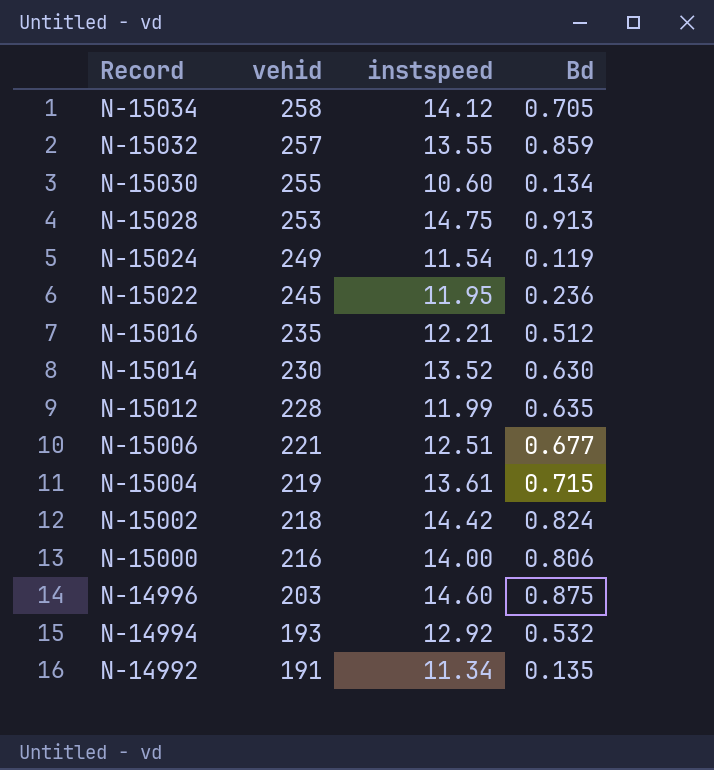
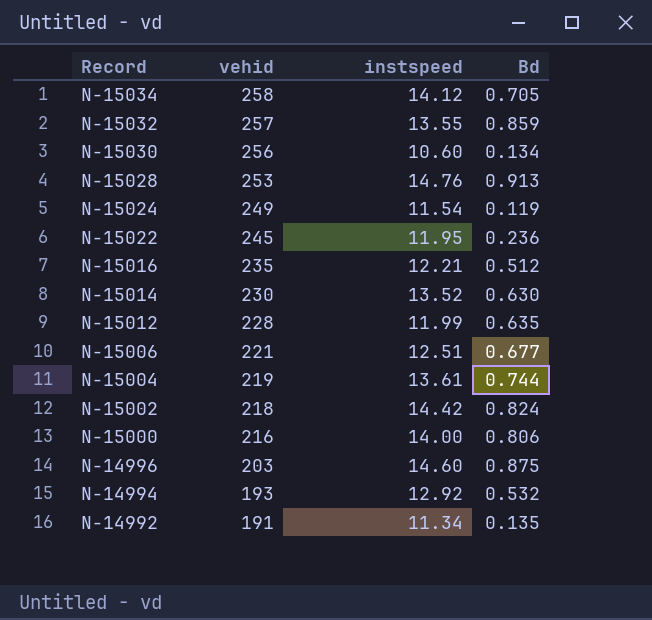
N-15030 | vehid: 255 -> 256
N-15028 | instspeed: 14.75 -> 14.76
N-15004 | Bd: 0.715 -> 0.744

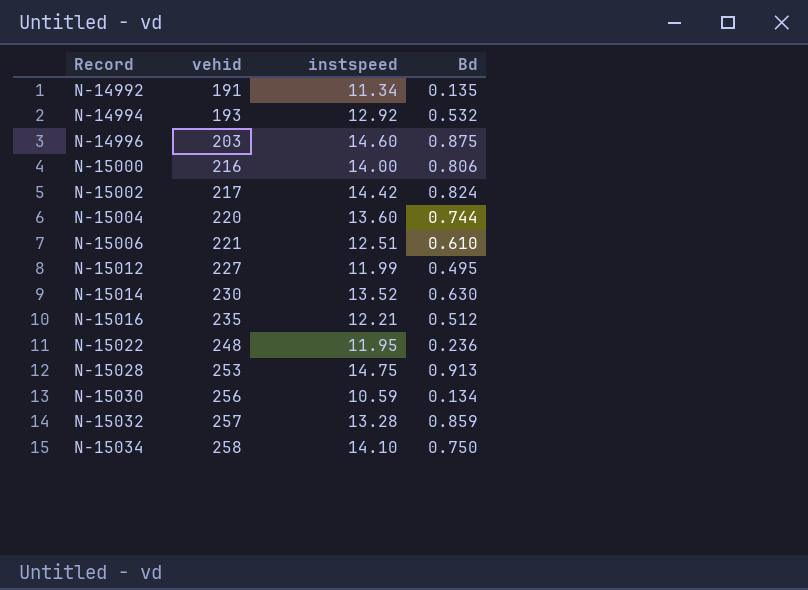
row order: Record descending -> Record ascending
row N-15024: 249 | 11.54 | 0.119 -> none
N-15002 | vehid: 218 -> 217
N-15004 | vehid: 219 -> 220
N-15004 | instspeed: 13.61 -> 13.60
N-15006 | Bd: 0.677 -> 0.610
N-15012 | vehid: 228 -> 227
N-15012 | Bd: 0.635 -> 0.495
N-15022 | vehid: 245 -> 248
N-15028 | instspeed: 14.76 -> 14.75
N-15030 | instspeed: 10.60 -> 10.59
N-15032 | instspeed: 13.55 -> 13.28
N-15034 | instspeed: 14.12 -> 14.10
N-15034 | Bd: 0.705 -> 0.750

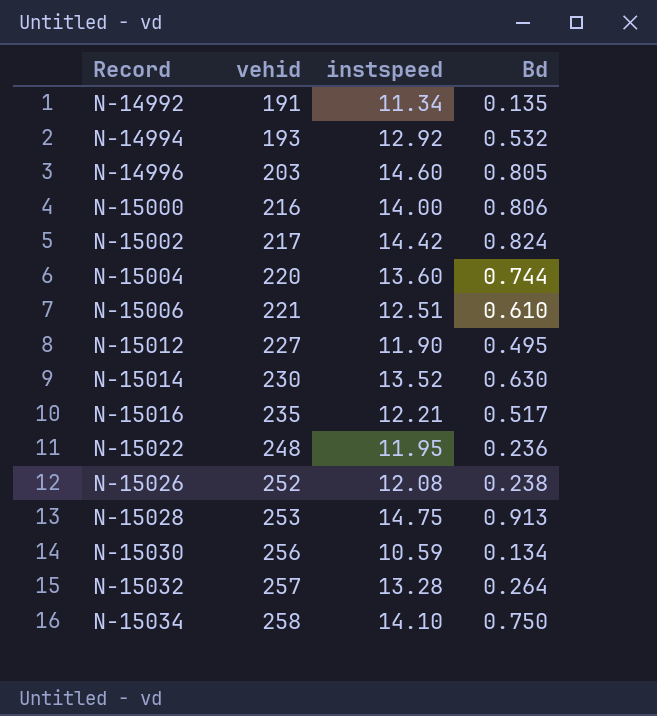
N-14996 | Bd: 0.875 -> 0.805
N-15012 | instspeed: 11.99 -> 11.90
N-15016 | Bd: 0.512 -> 0.517
row N-15026: none -> 252 | 12.08 | 0.238
N-15032 | Bd: 0.859 -> 0.264

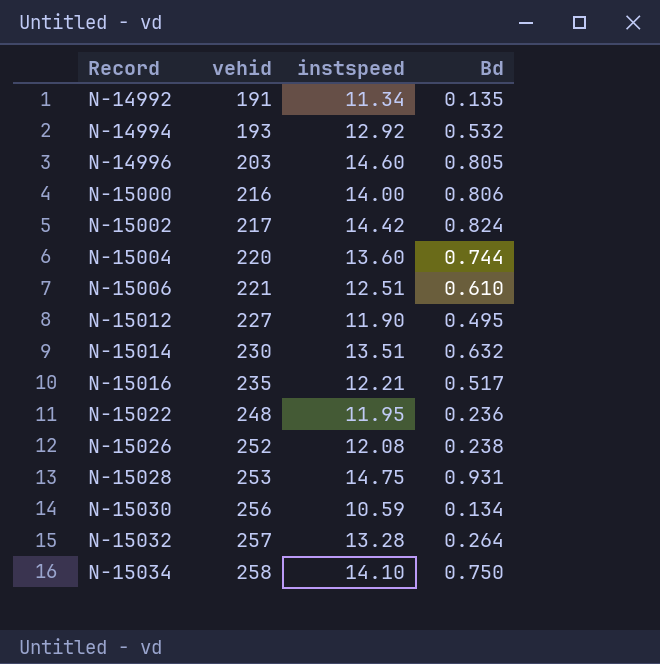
N-15014 | instspeed: 13.52 -> 13.51
N-15014 | Bd: 0.630 -> 0.632
N-15028 | Bd: 0.913 -> 0.931

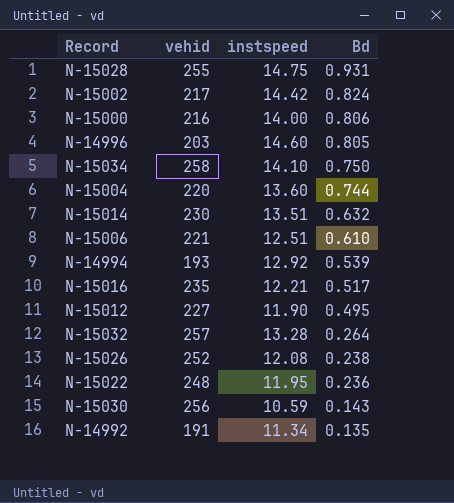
row order: Record ascending -> Bd descending
N-15028 | vehid: 253 -> 255
N-14994 | Bd: 0.532 -> 0.539
N-15030 | Bd: 0.134 -> 0.143

